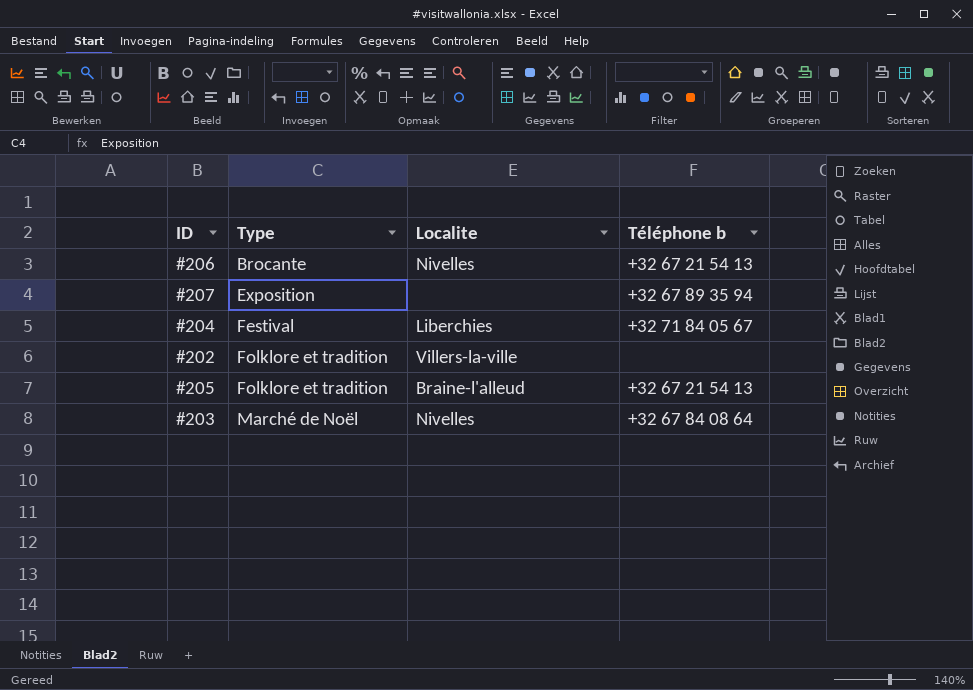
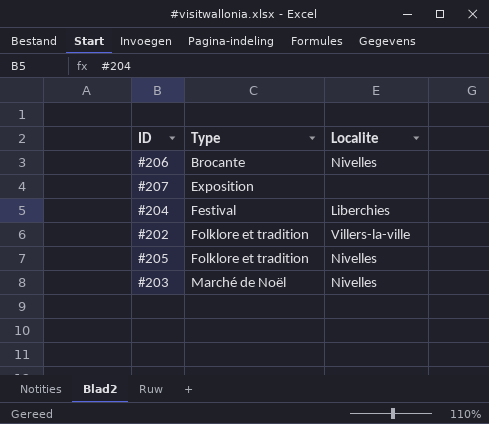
column Téléphone b | position: 4 -> none
#205 | Localite: Braine-l'alleud -> Nivelles

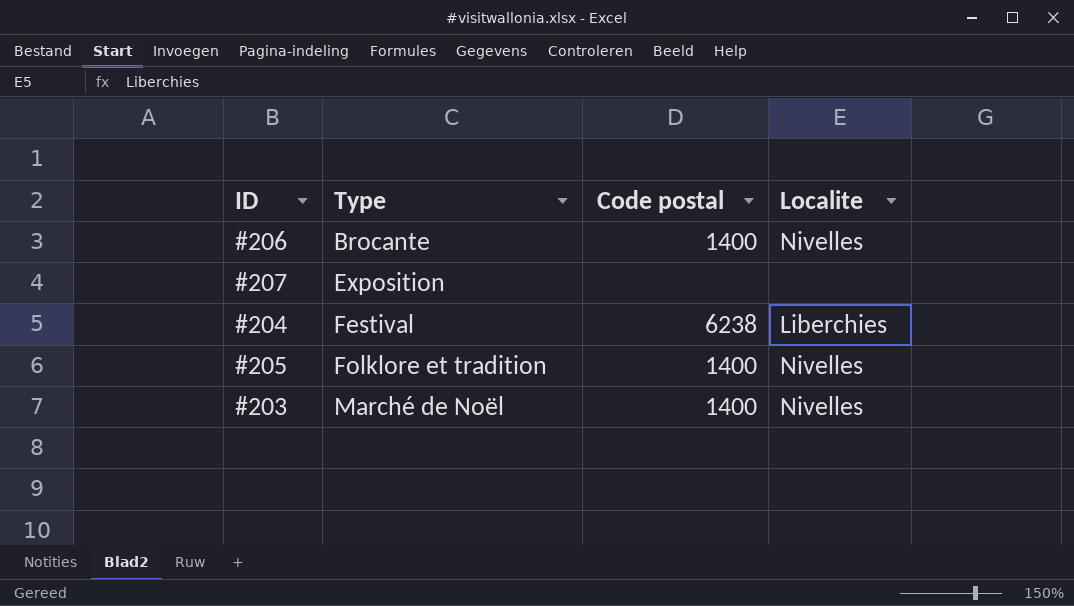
column Code postal | position: none -> 3
row #202: Folklore et tradition | Villers-la-ville -> none

